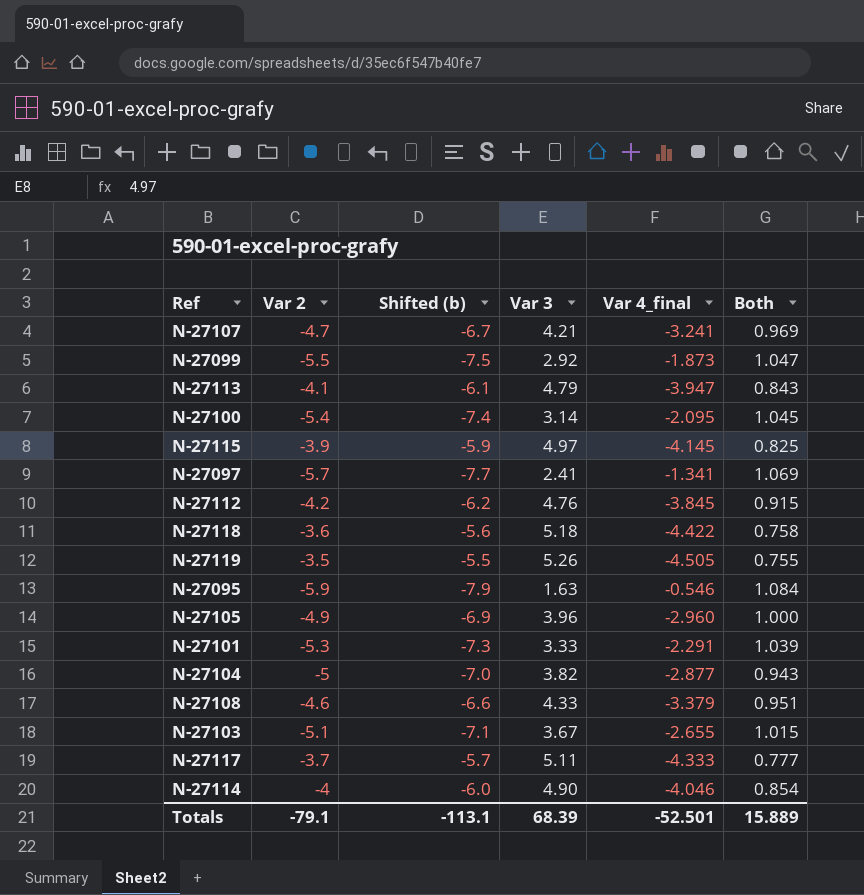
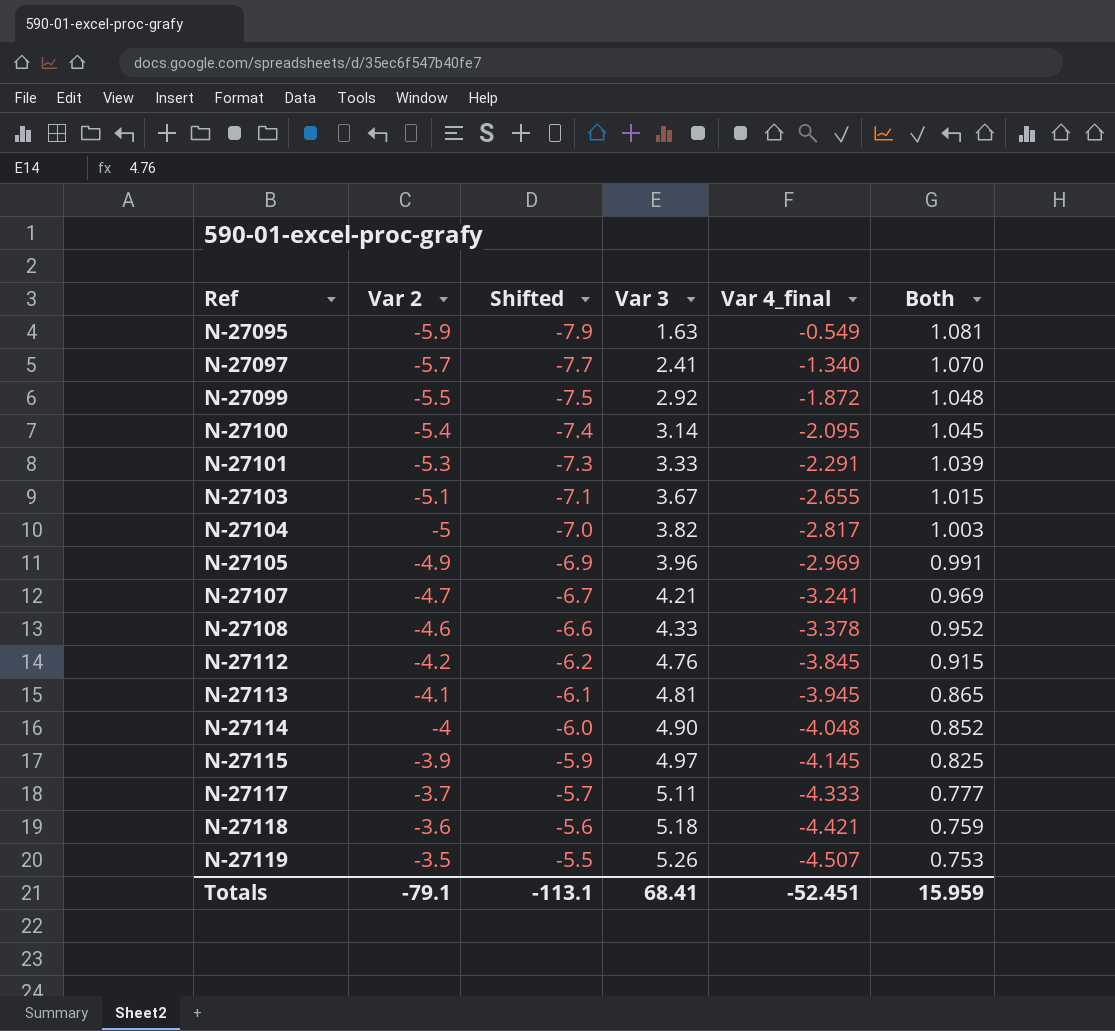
row order: none -> Ref ascending
column name: Shifted (b) -> Shifted
N-27095 | Var 4_final: -0.546 -> -0.549
N-27095 | Both: 1.084 -> 1.081
N-27097 | Var 4_final: -1.341 -> -1.340
N-27097 | Both: 1.069 -> 1.070
N-27099 | Var 4_final: -1.873 -> -1.872
N-27099 | Both: 1.047 -> 1.048
N-27104 | Var 4_final: -2.877 -> -2.817
N-27104 | Both: 0.943 -> 1.003
N-27105 | Var 4_final: -2.960 -> -2.969
N-27105 | Both: 1.000 -> 0.991
N-27108 | Var 4_final: -3.379 -> -3.378
N-27108 | Both: 0.951 -> 0.952
N-27113 | Var 3: 4.79 -> 4.81
N-27113 | Var 4_final: -3.947 -> -3.945
N-27113 | Both: 0.843 -> 0.865
N-27114 | Var 4_final: -4.046 -> -4.048
N-27114 | Both: 0.854 -> 0.852
N-27118 | Var 4_final: -4.422 -> -4.421
N-27118 | Both: 0.758 -> 0.759
N-27119 | Var 4_final: -4.505 -> -4.507
N-27119 | Both: 0.755 -> 0.753
Totals | Var 3: 68.39 -> 68.41
Totals | Var 4_final: -52.501 -> -52.451
Totals | Both: 15.889 -> 15.959

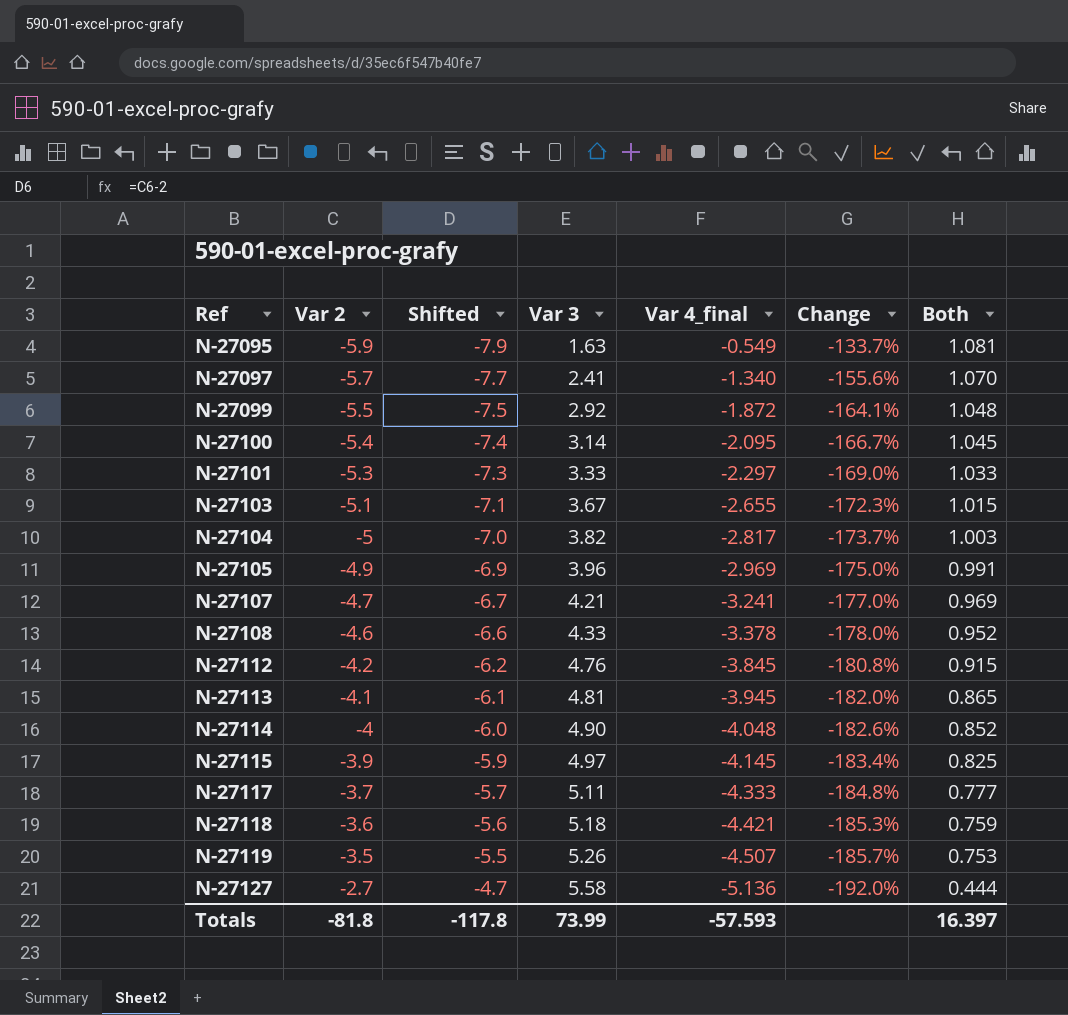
column Change | formula: none -> ([Var 4_final] - [Var 3]) / [Var 3]
N-27101 | Var 4_final: -2.291 -> -2.297
N-27101 | Both: 1.039 -> 1.033
row N-27127: none -> -2.7 | -4.7 | 5.58 | -5.136 | -192.0% | 0.444
Totals | Var 2: -79.1 -> -81.8
Totals | Shifted: -113.1 -> -117.8
Totals | Var 3: 68.41 -> 73.99
Totals | Var 4_final: -52.451 -> -57.593
Totals | Both: 15.959 -> 16.397

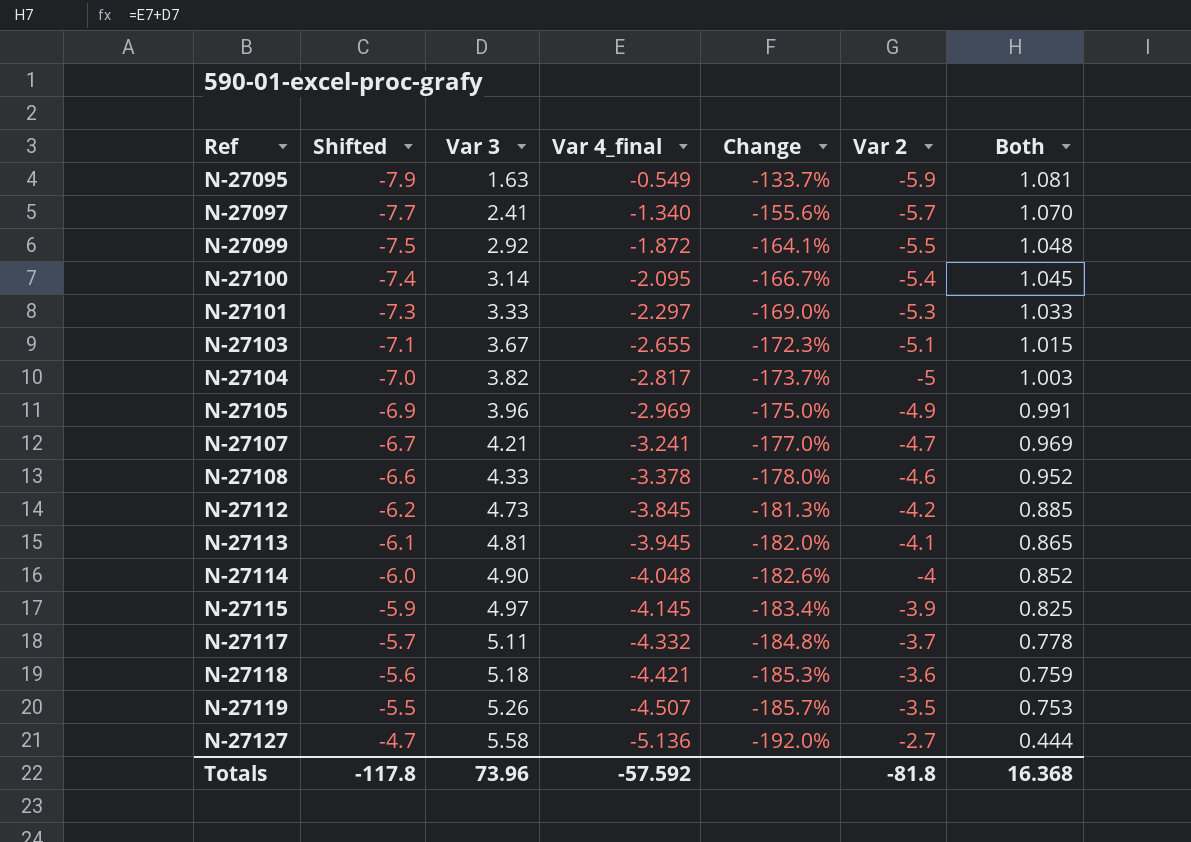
column Var 2 | position: 2 -> 6
N-27112 | Var 3: 4.76 -> 4.73
N-27112 | Change: -180.8% -> -181.3%
N-27112 | Both: 0.915 -> 0.885
N-27117 | Var 4_final: -4.333 -> -4.332
N-27117 | Both: 0.777 -> 0.778
Totals | Var 3: 73.99 -> 73.96
Totals | Var 4_final: -57.593 -> -57.592
Totals | Both: 16.397 -> 16.368

